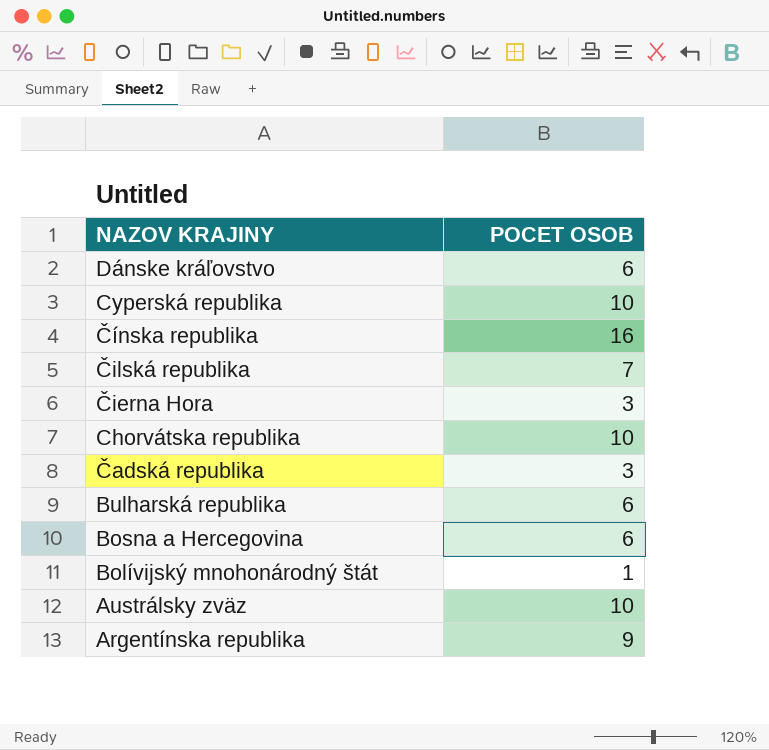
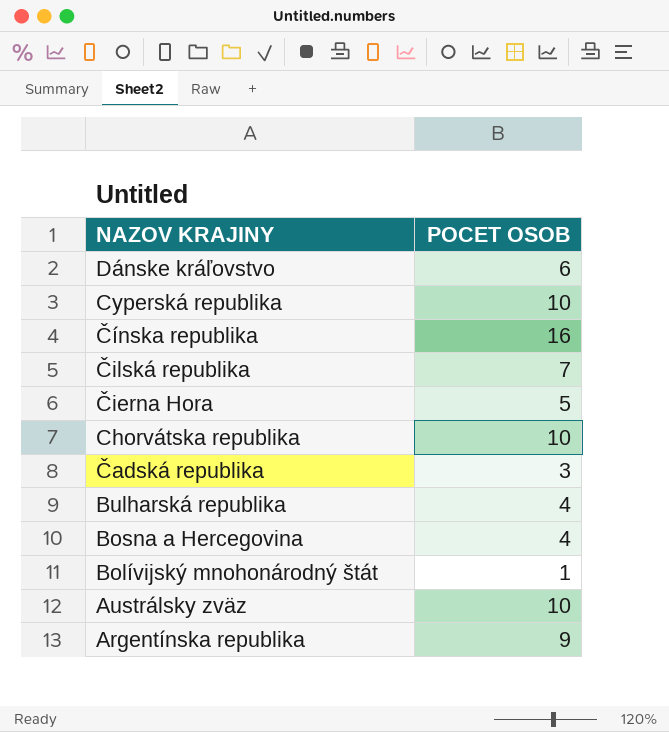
Čierna Hora | POCET OSOB: 3 -> 5
Bulharská republika | POCET OSOB: 6 -> 4
Bosna a Hercegovina | POCET OSOB: 6 -> 4

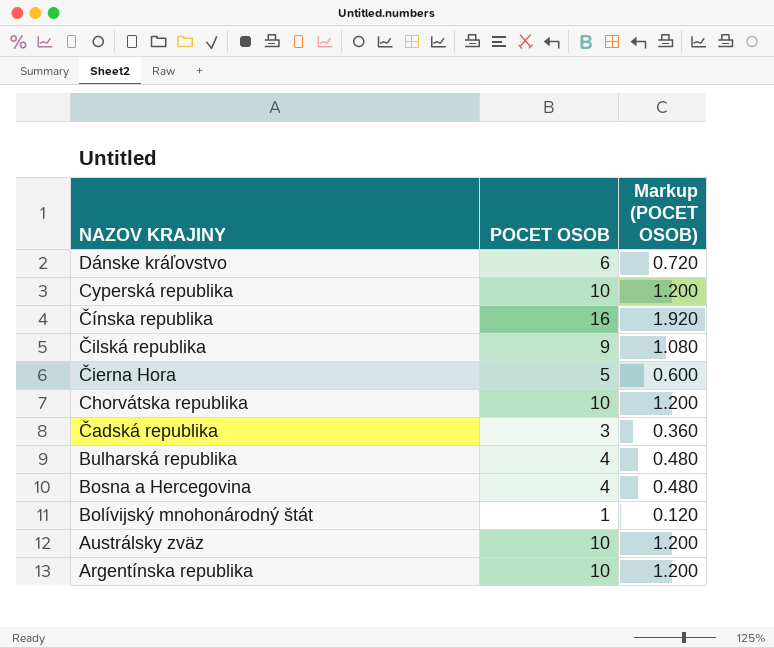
column Markup (POCET OSOB) | formula: none -> [POCET OSOB] * 0.12
Čilská republika | POCET OSOB: 7 -> 9
Argentínska republika | POCET OSOB: 9 -> 10

